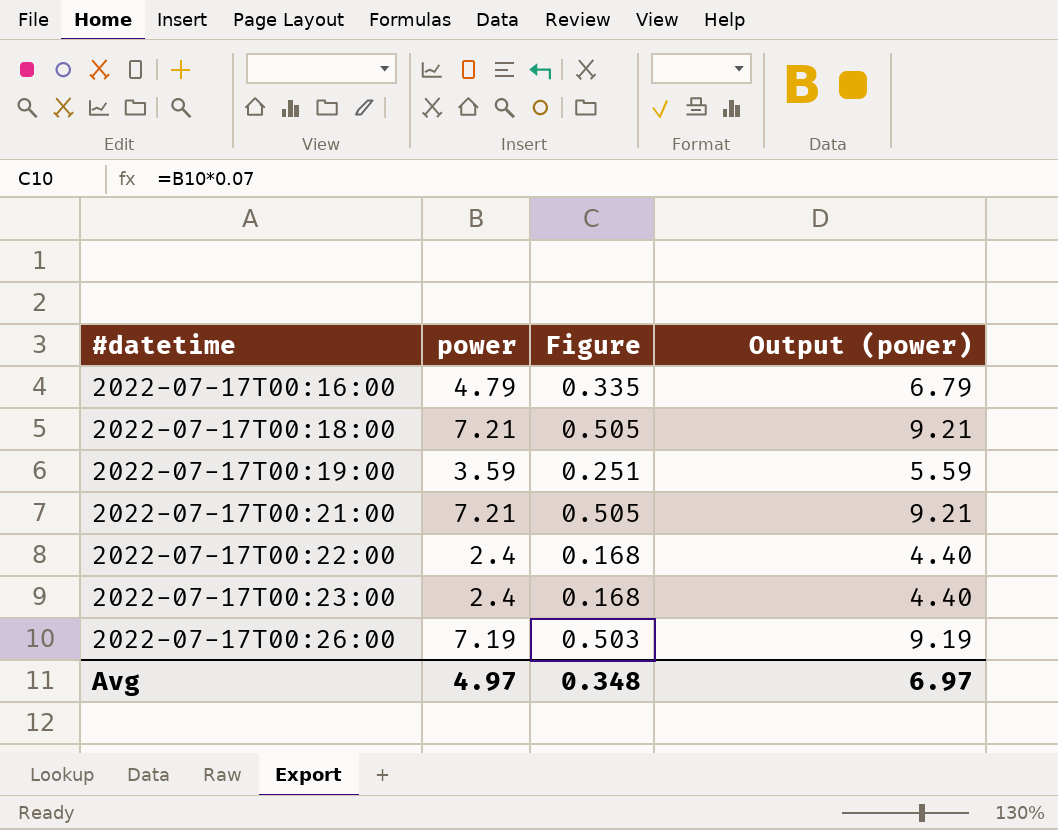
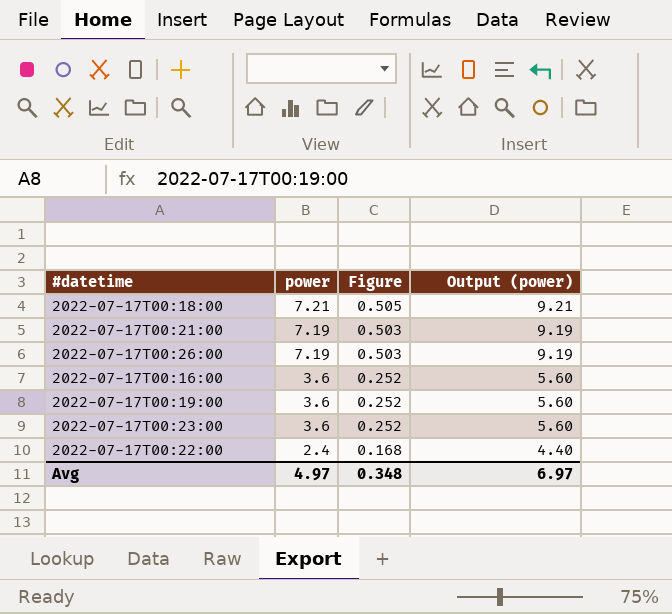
row order: #datetime ascending -> power descending
2022-07-17T00:21:00 | power: 7.21 -> 7.19
2022-07-17T00:21:00 | Figure: 0.505 -> 0.503
2022-07-17T00:21:00 | Output (power): 9.21 -> 9.19
2022-07-17T00:16:00 | power: 4.79 -> 3.6
2022-07-17T00:16:00 | Figure: 0.335 -> 0.252
2022-07-17T00:16:00 | Output (power): 6.79 -> 5.60
2022-07-17T00:19:00 | power: 3.59 -> 3.6
2022-07-17T00:19:00 | Figure: 0.251 -> 0.252
2022-07-17T00:19:00 | Output (power): 5.59 -> 5.60
2022-07-17T00:23:00 | power: 2.4 -> 3.6
2022-07-17T00:23:00 | Figure: 0.168 -> 0.252
2022-07-17T00:23:00 | Output (power): 4.40 -> 5.60

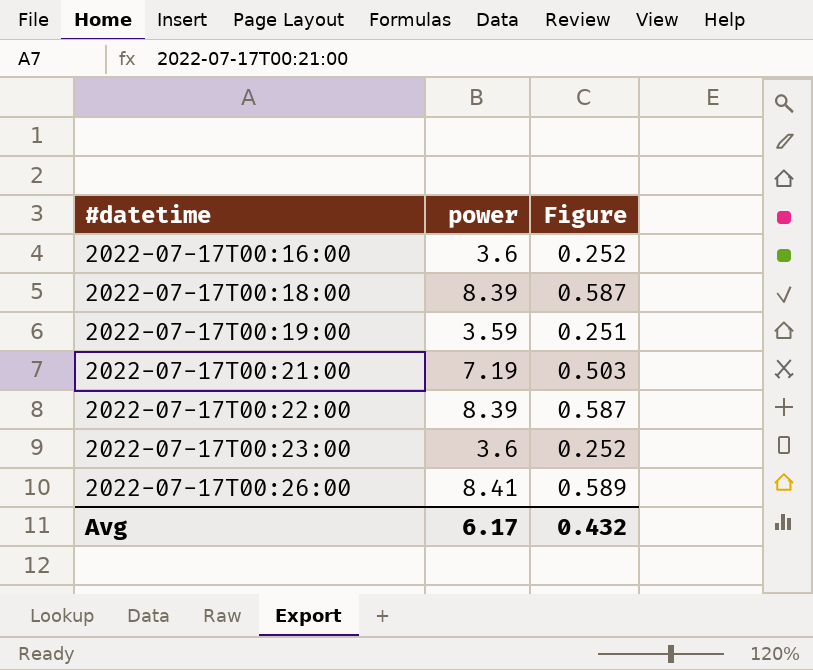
row order: power descending -> #datetime ascending
column Output (power) | formula: [power] + 2 -> none
2022-07-17T00:18:00 | power: 7.21 -> 8.39
2022-07-17T00:18:00 | Figure: 0.505 -> 0.587
2022-07-17T00:19:00 | power: 3.6 -> 3.59
2022-07-17T00:19:00 | Figure: 0.252 -> 0.251
2022-07-17T00:22:00 | power: 2.4 -> 8.39
2022-07-17T00:22:00 | Figure: 0.168 -> 0.587
2022-07-17T00:26:00 | power: 7.19 -> 8.41
2022-07-17T00:26:00 | Figure: 0.503 -> 0.589
Avg | power: 4.97 -> 6.17
Avg | Figure: 0.348 -> 0.432

